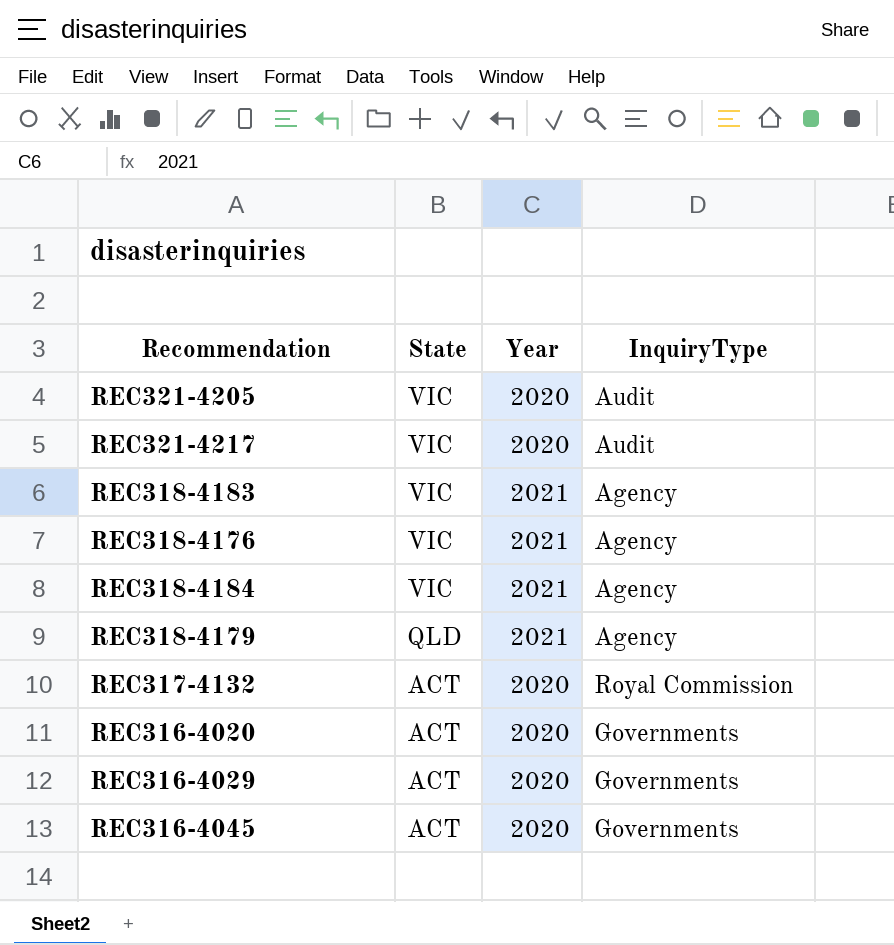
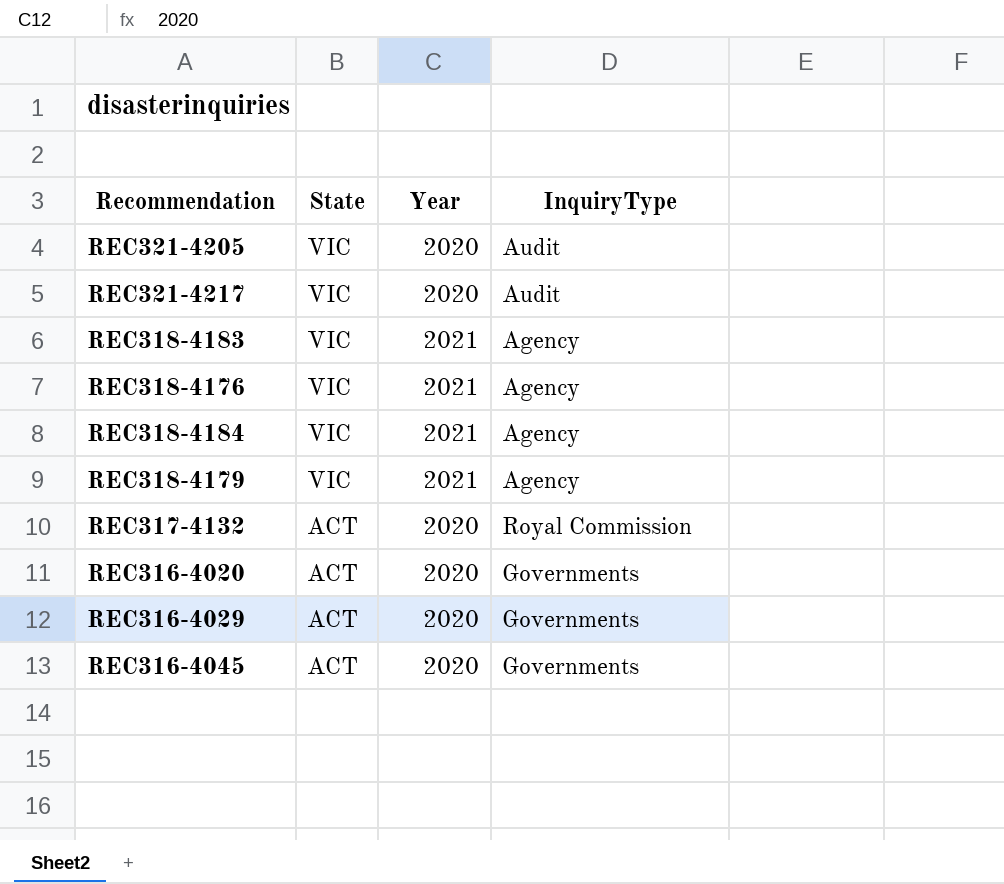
REC318-4179 | State: QLD -> VIC

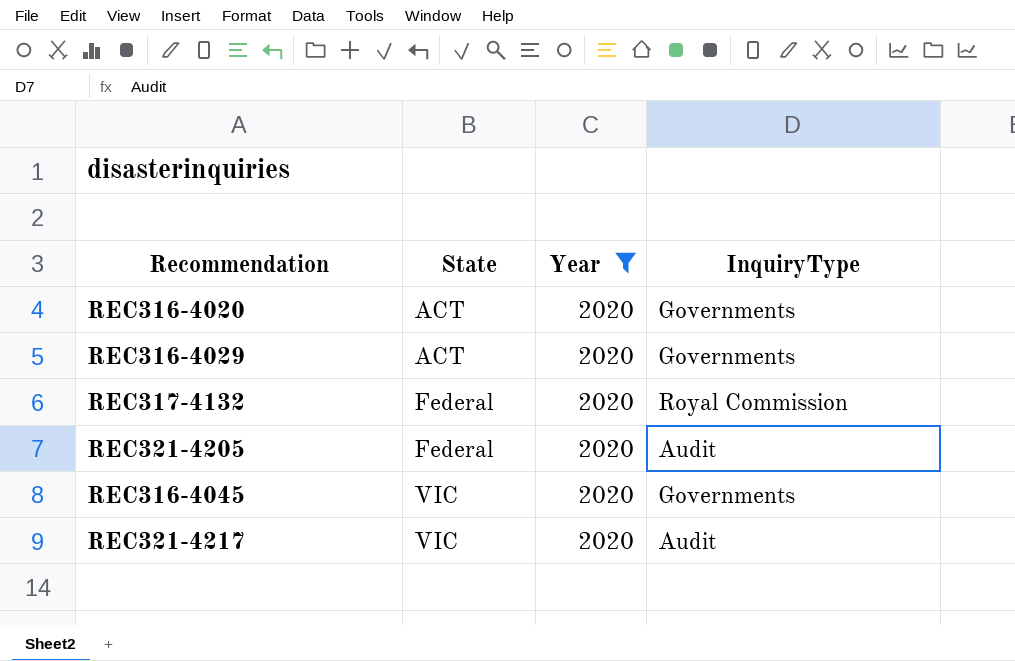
filter: none -> Year = 2020
row order: State descending -> State ascending
REC317-4132 | State: ACT -> Federal
REC321-4205 | State: VIC -> Federal
REC316-4045 | State: ACT -> VIC

